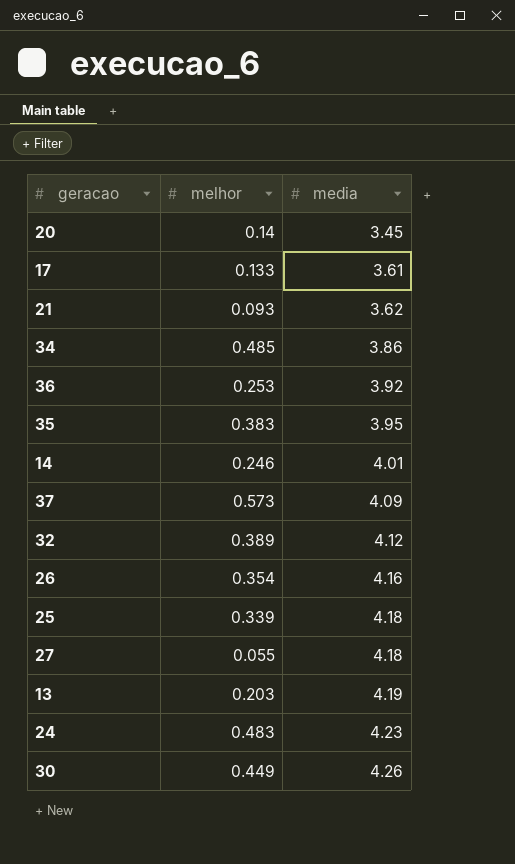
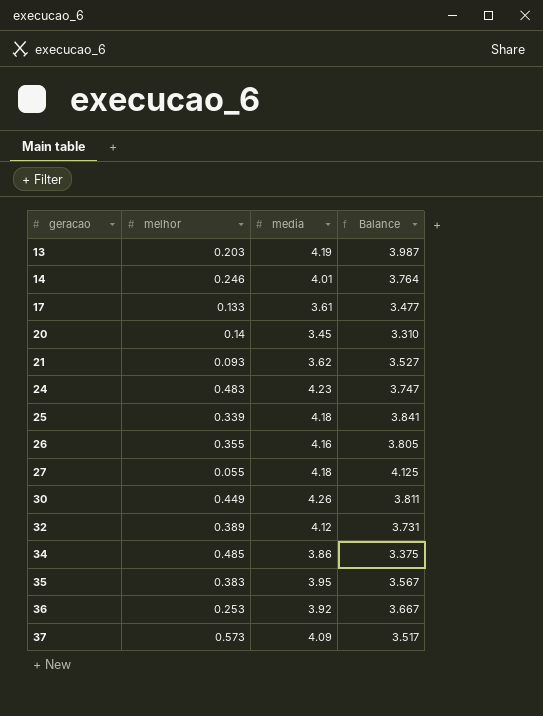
row order: media ascending -> geracao ascending
column Balance | formula: none -> [media] - [melhor]
26 | melhor: 0.354 -> 0.355

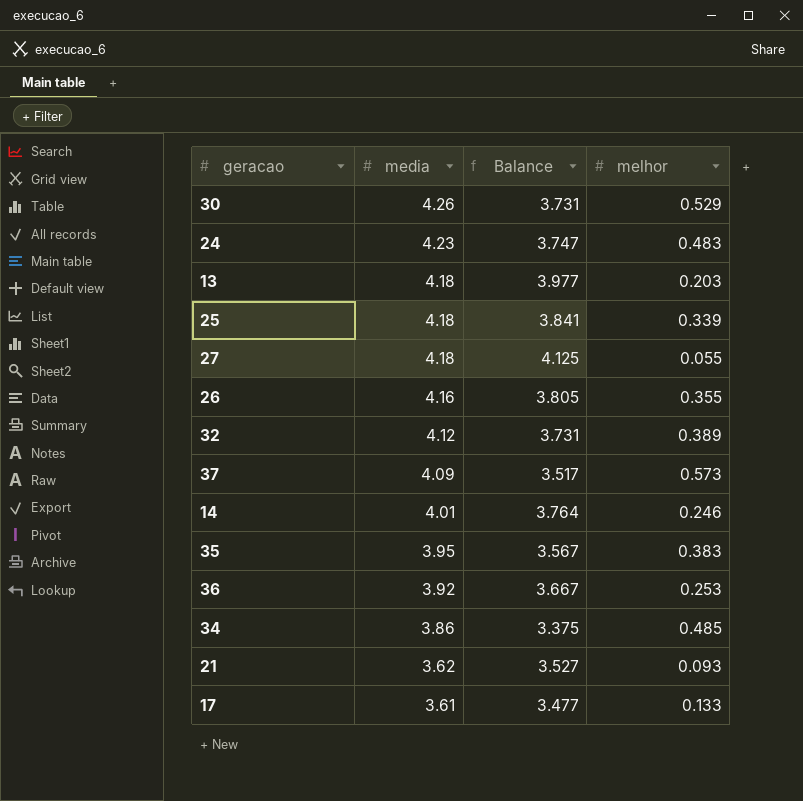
row order: geracao ascending -> media descending
column melhor | position: 2 -> 4
row 20: 0.14 | 3.45 | 3.310 -> none
30 | Balance: 3.811 -> 3.731
30 | melhor: 0.449 -> 0.529
13 | media: 4.19 -> 4.18
13 | Balance: 3.987 -> 3.977

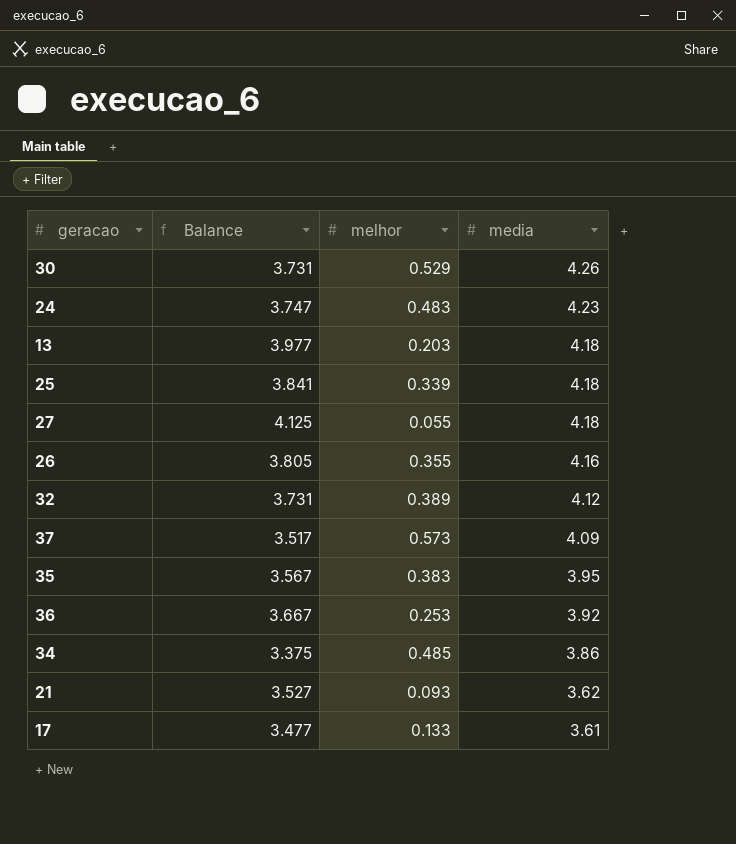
column media | position: 2 -> 4
row 14: 4.01 | 3.764 | 0.246 -> none

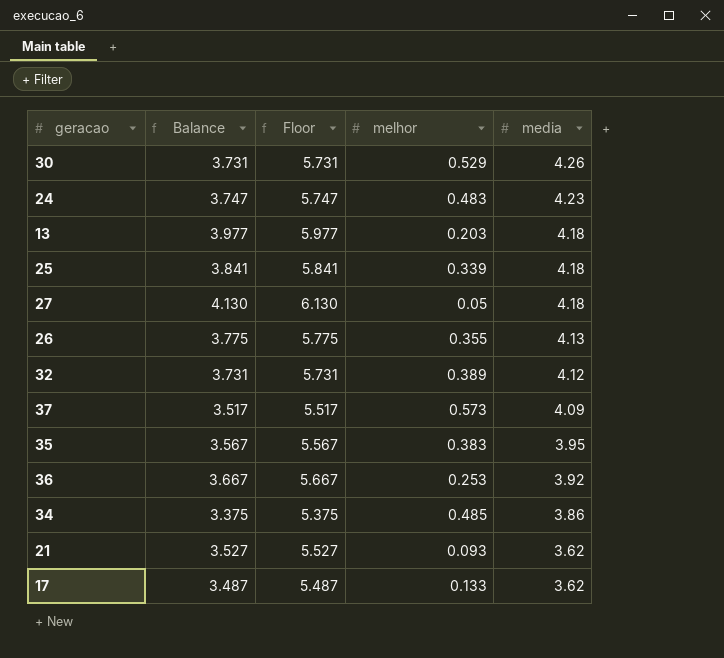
column Floor | formula: none -> [Balance] + 2
27 | Balance: 4.125 -> 4.130
27 | melhor: 0.055 -> 0.05
26 | Balance: 3.805 -> 3.775
26 | media: 4.16 -> 4.13
17 | Balance: 3.477 -> 3.487
17 | media: 3.61 -> 3.62

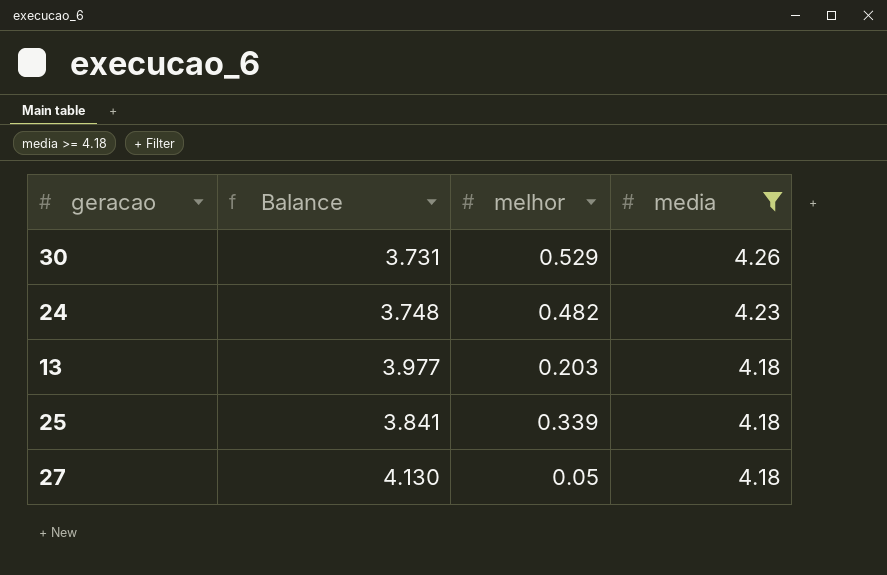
filter: none -> media >= 4.18
column Floor | formula: [Balance] + 2 -> none
24 | Balance: 3.747 -> 3.748
24 | melhor: 0.483 -> 0.482

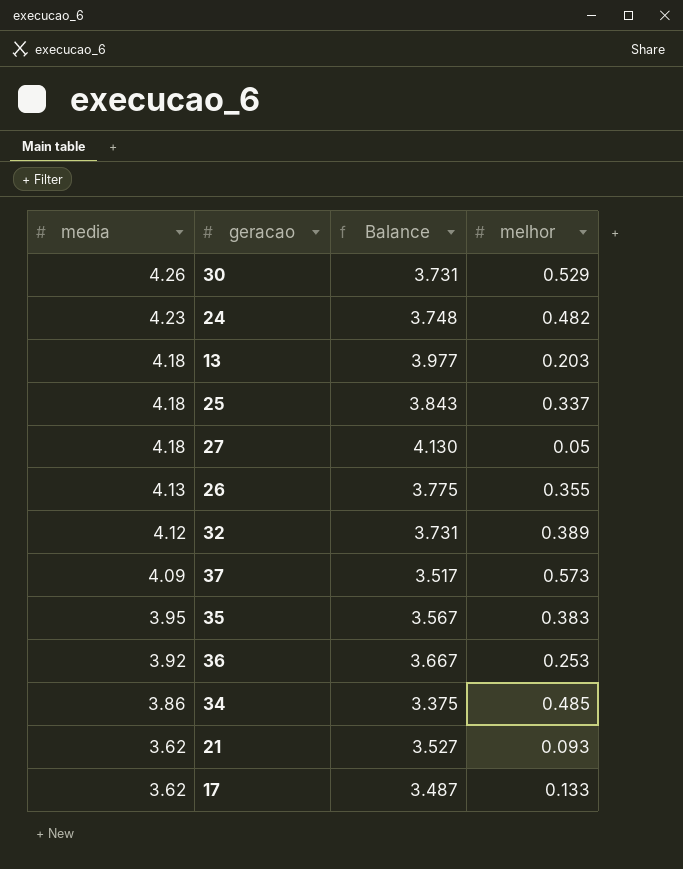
filter: media >= 4.18 -> none
column media | position: 4 -> 1
25 | Balance: 3.841 -> 3.843
25 | melhor: 0.339 -> 0.337

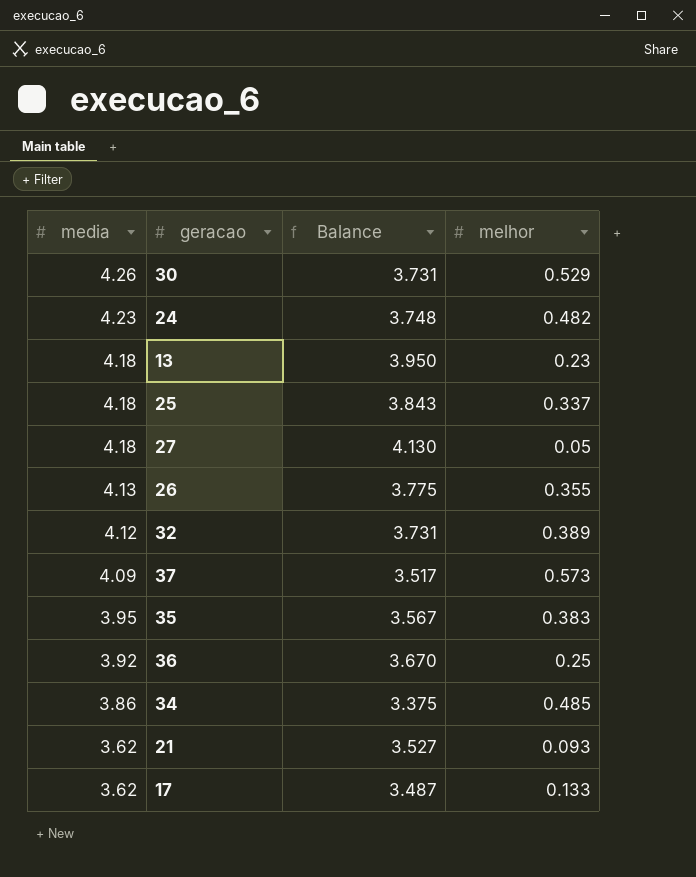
13 | Balance: 3.977 -> 3.950
13 | melhor: 0.203 -> 0.23
36 | Balance: 3.667 -> 3.670
36 | melhor: 0.253 -> 0.25

